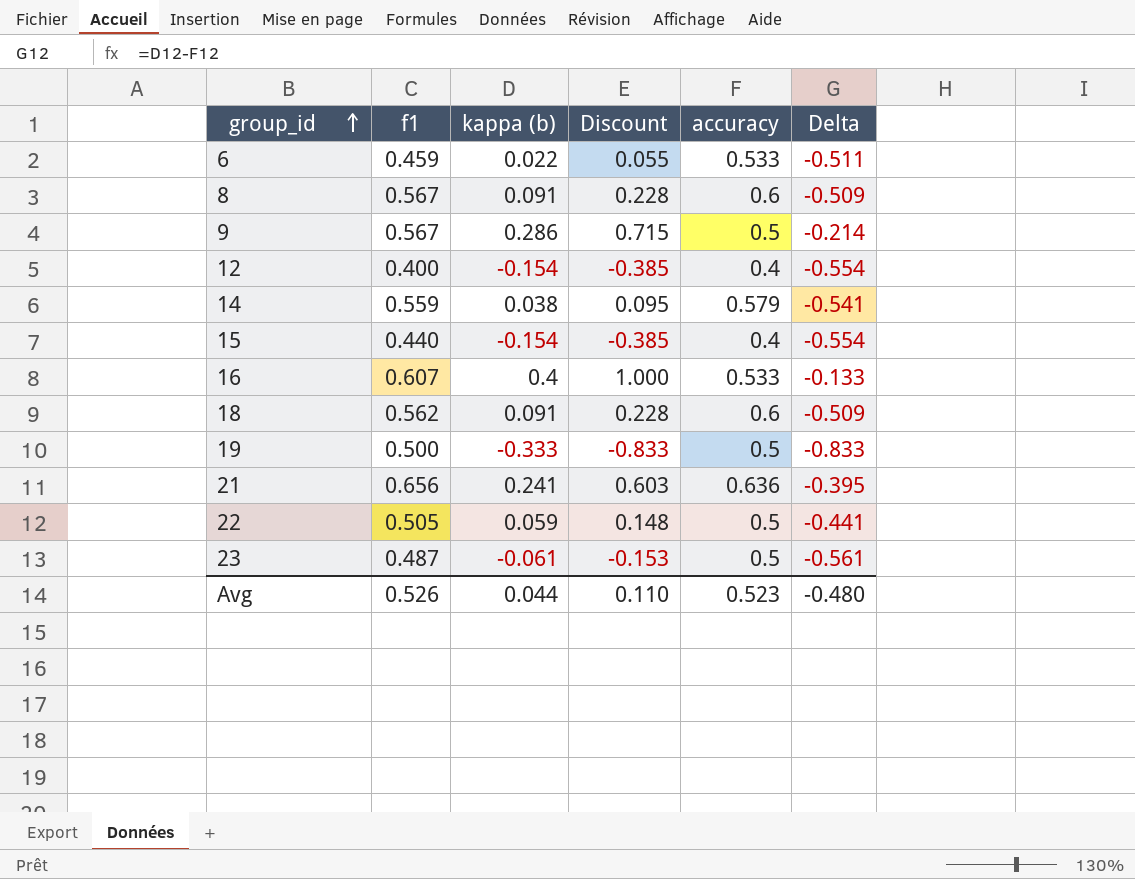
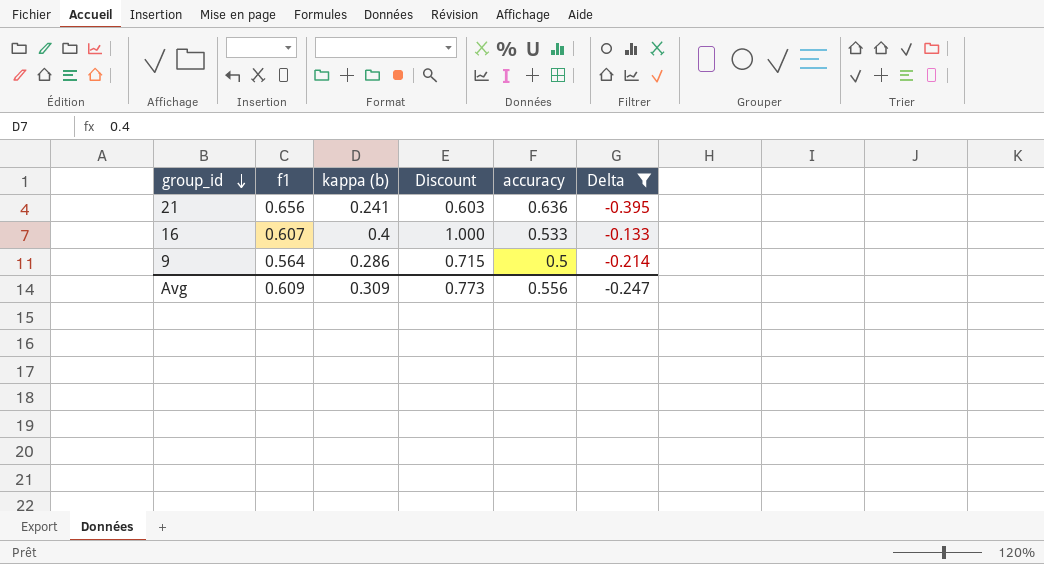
filter: none -> Delta >= -0.395
row order: group_id ascending -> group_id descending
9 | f1: 0.567 -> 0.564
Avg | f1: 0.526 -> 0.609
Avg | kappa (b): 0.044 -> 0.309
Avg | Discount: 0.110 -> 0.773
Avg | accuracy: 0.523 -> 0.556
Avg | Delta: -0.480 -> -0.247

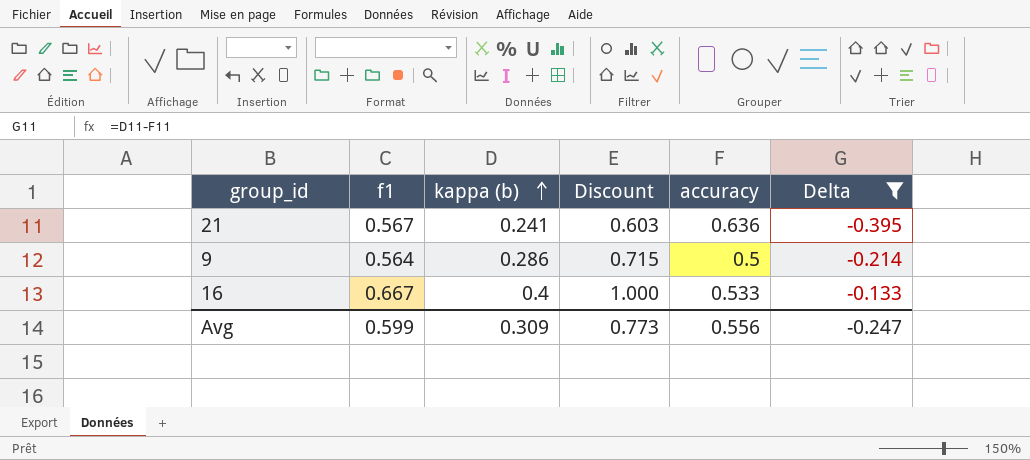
row order: group_id descending -> kappa (b) ascending
21 | f1: 0.656 -> 0.567
16 | f1: 0.607 -> 0.667
Avg | f1: 0.609 -> 0.599

